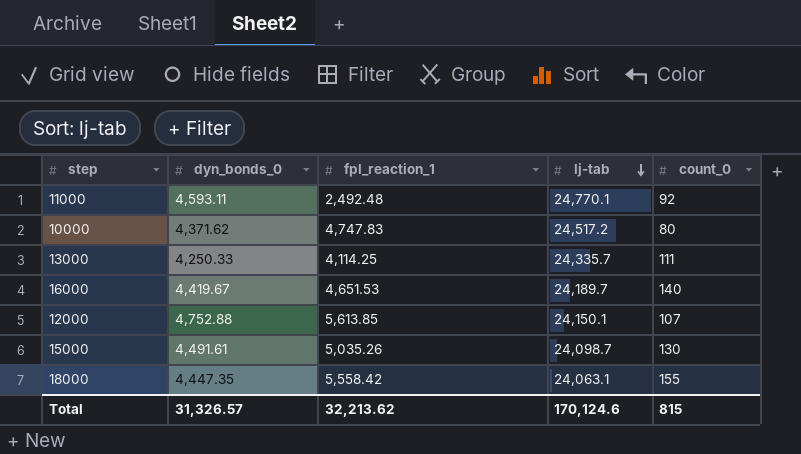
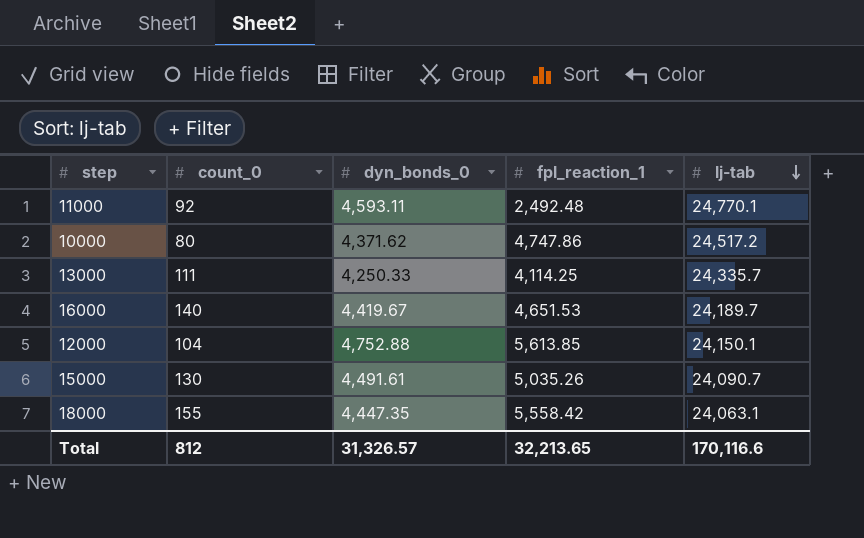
column count_0 | position: 5 -> 2
10000 | fpl_reaction_1: 4,747.83 -> 4,747.86
12000 | count_0: 107 -> 104
15000 | lj-tab: 24,098.7 -> 24,090.7
Total | count_0: 815 -> 812
Total | fpl_reaction_1: 32,213.62 -> 32,213.65
Total | lj-tab: 170,124.6 -> 170,116.6

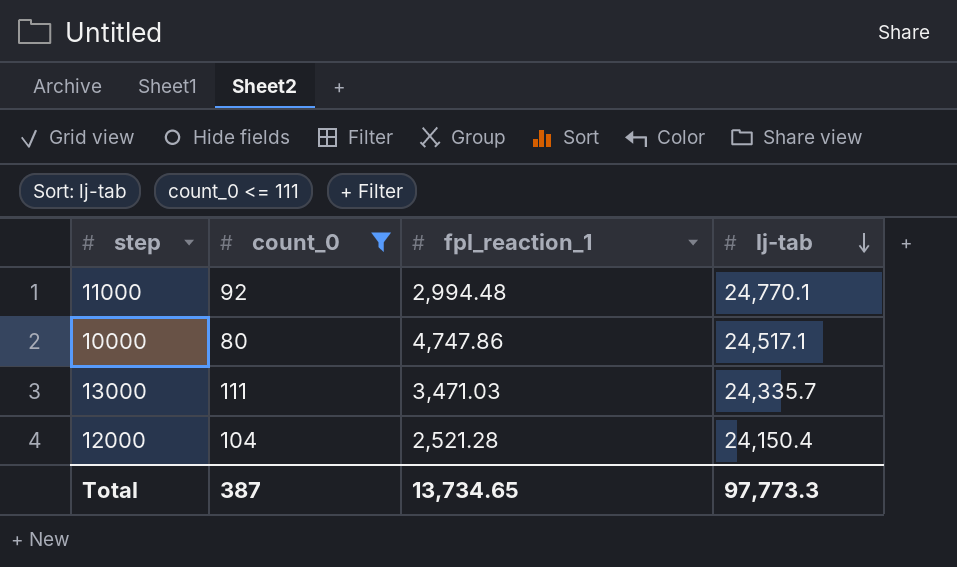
filter: none -> count_0 <= 111
column dyn_bonds_0 | position: 3 -> none
11000 | fpl_reaction_1: 2,492.48 -> 2,994.48
10000 | lj-tab: 24,517.2 -> 24,517.1
13000 | fpl_reaction_1: 4,114.25 -> 3,471.03
12000 | fpl_reaction_1: 5,613.85 -> 2,521.28
12000 | lj-tab: 24,150.1 -> 24,150.4
Total | count_0: 812 -> 387
Total | fpl_reaction_1: 32,213.65 -> 13,734.65
Total | lj-tab: 170,116.6 -> 97,773.3

